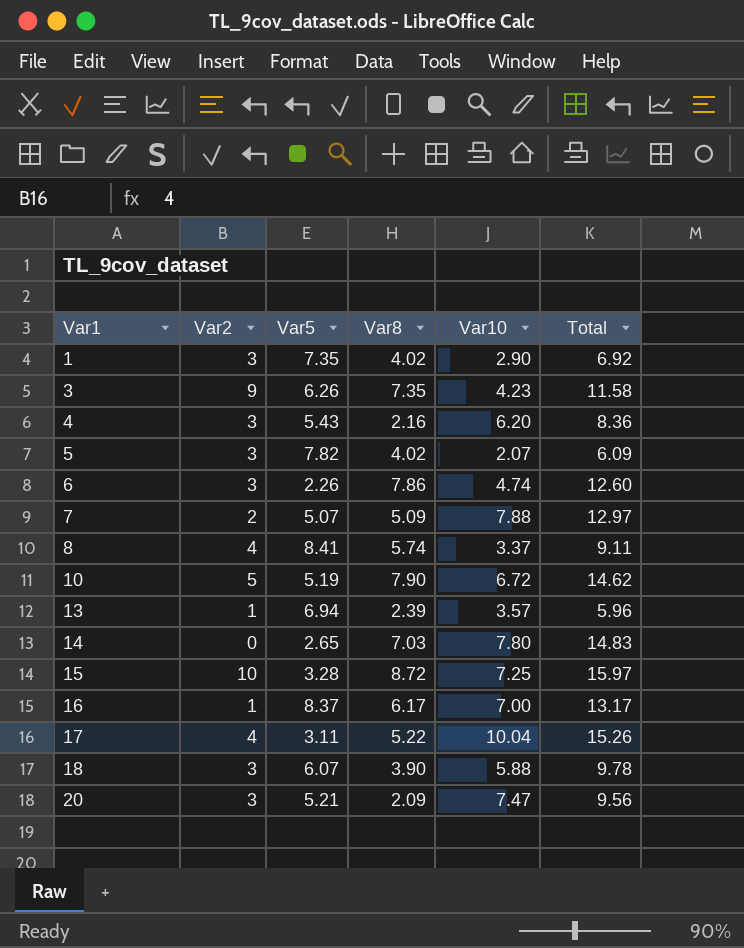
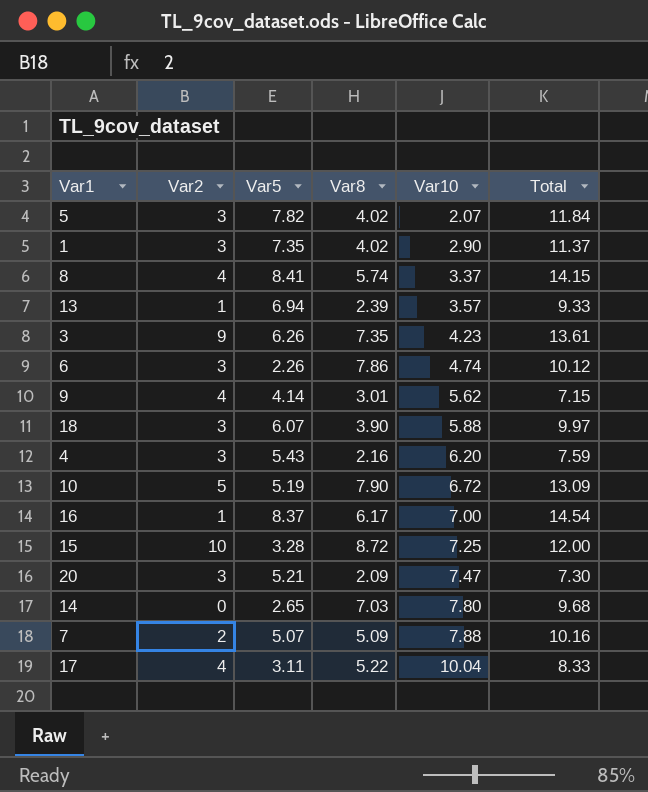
row order: Var1 ascending -> Var10 ascending
column Total | formula: [Var8] + [Var10] -> [Var5] + [Var8]
row 9: none -> 4 | 4.14 | 3.01 | 5.62 | 7.15

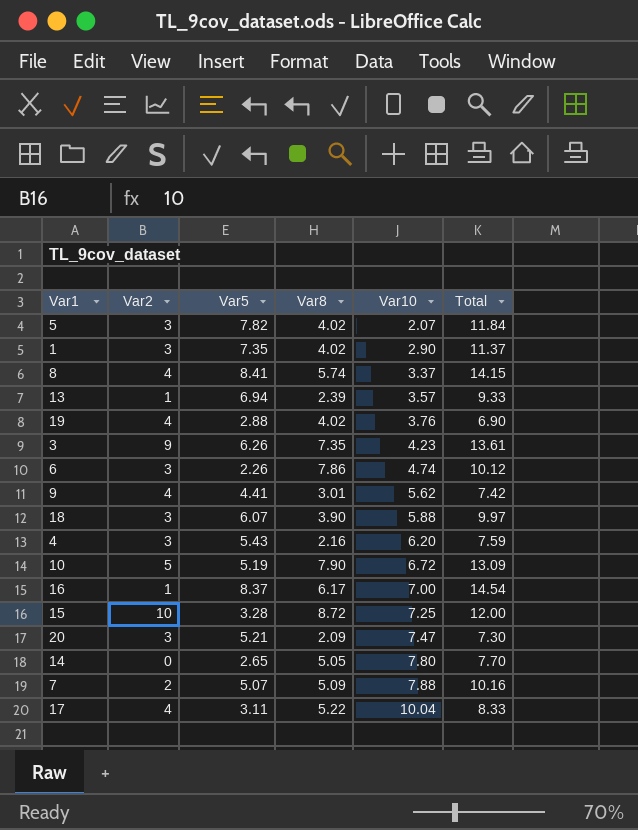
row 19: none -> 4 | 2.88 | 4.02 | 3.76 | 6.90
9 | Var5: 4.14 -> 4.41
9 | Total: 7.15 -> 7.42
14 | Var8: 7.03 -> 5.05
14 | Total: 9.68 -> 7.70

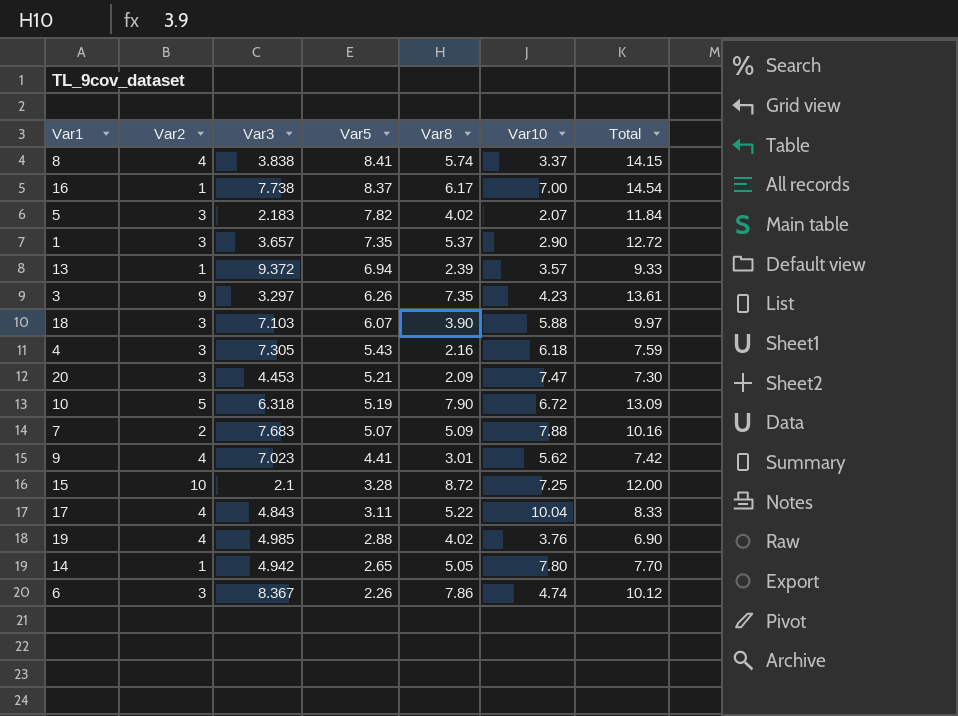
row order: Var10 ascending -> Var5 descending
column Var3 | position: none -> 3
1 | Var8: 4.02 -> 5.37
1 | Total: 11.37 -> 12.72
4 | Var10: 6.20 -> 6.18
14 | Var2: 0 -> 1

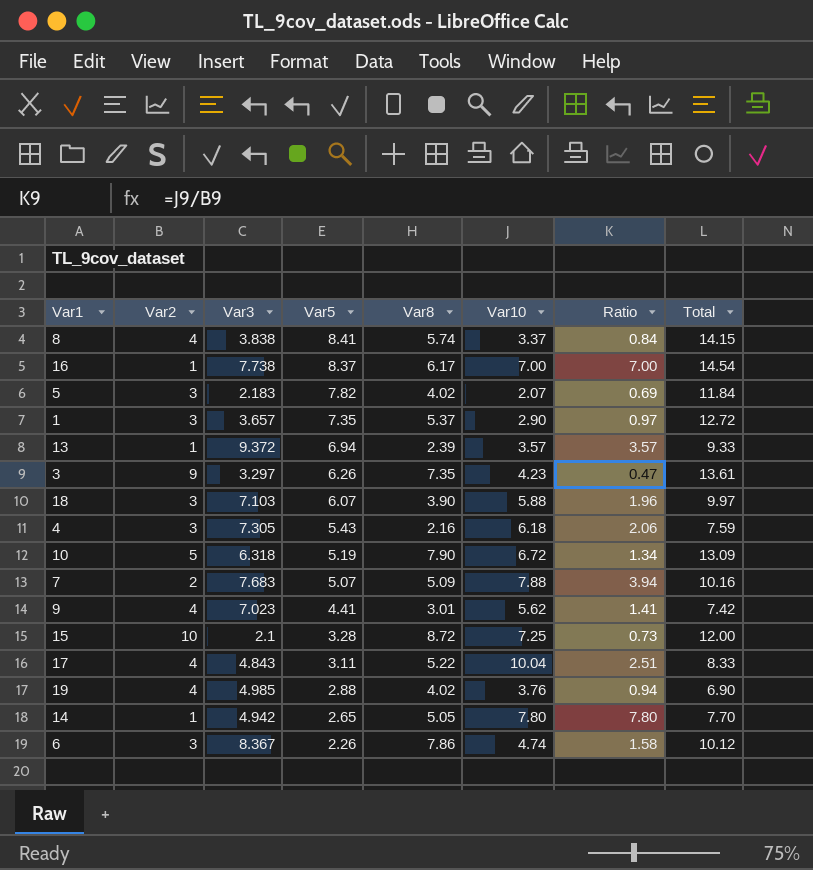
column Ratio | formula: none -> [Var10] / [Var2]
row 20: 3 | 4.453 | 5.21 | 2.09 | 7.47 | 7.30 -> none

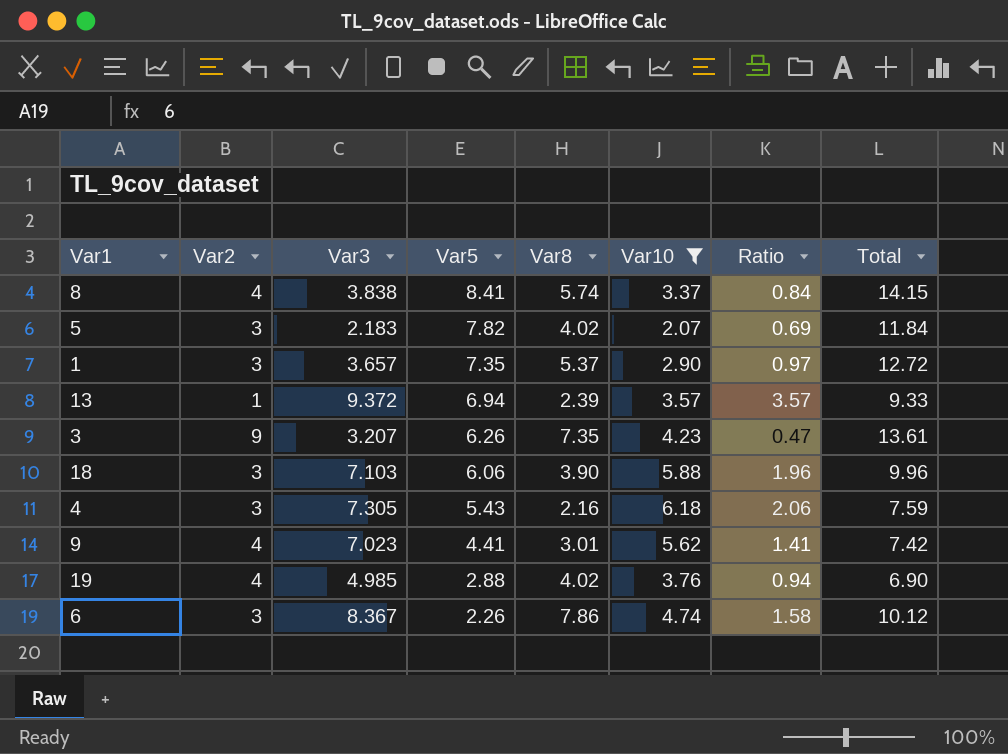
filter: none -> Var10 <= 6.18
3 | Var3: 3.297 -> 3.207
18 | Var5: 6.07 -> 6.06
18 | Total: 9.97 -> 9.96

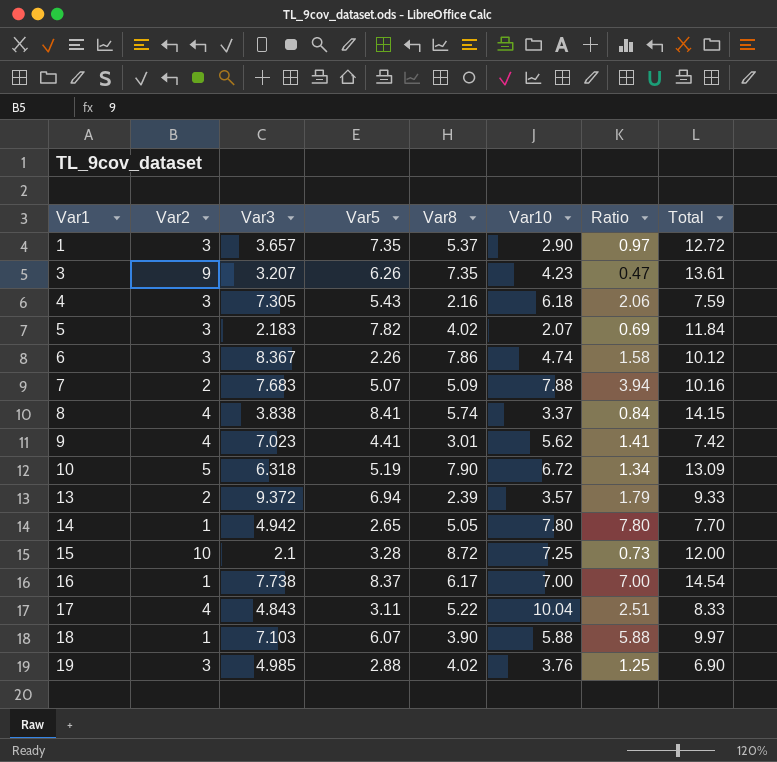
filter: Var10 <= 6.18 -> none
row order: Var5 descending -> Var1 ascending
13 | Var2: 1 -> 2
13 | Ratio: 3.57 -> 1.79
18 | Var2: 3 -> 1
18 | Var5: 6.06 -> 6.07
18 | Ratio: 1.96 -> 5.88
18 | Total: 9.96 -> 9.97
19 | Var2: 4 -> 3
19 | Ratio: 0.94 -> 1.25

